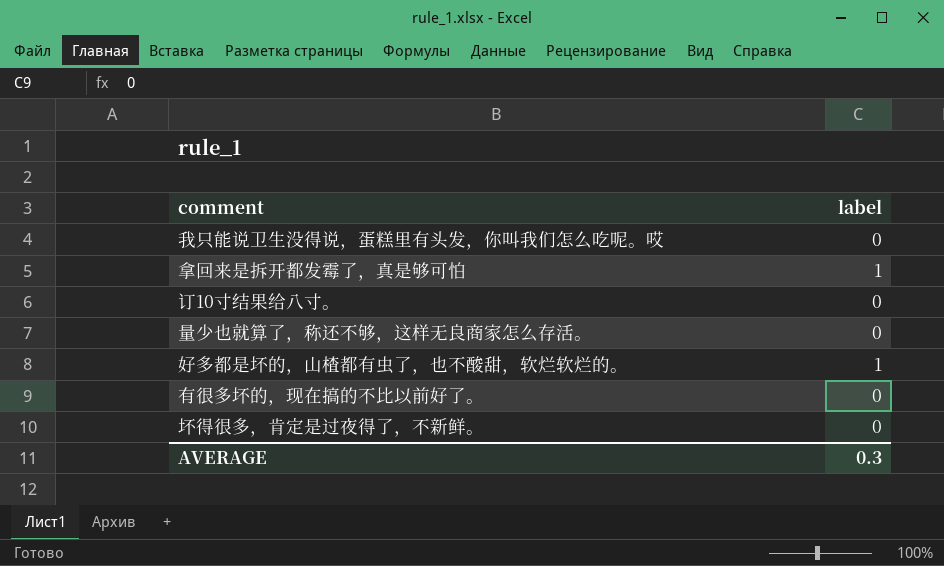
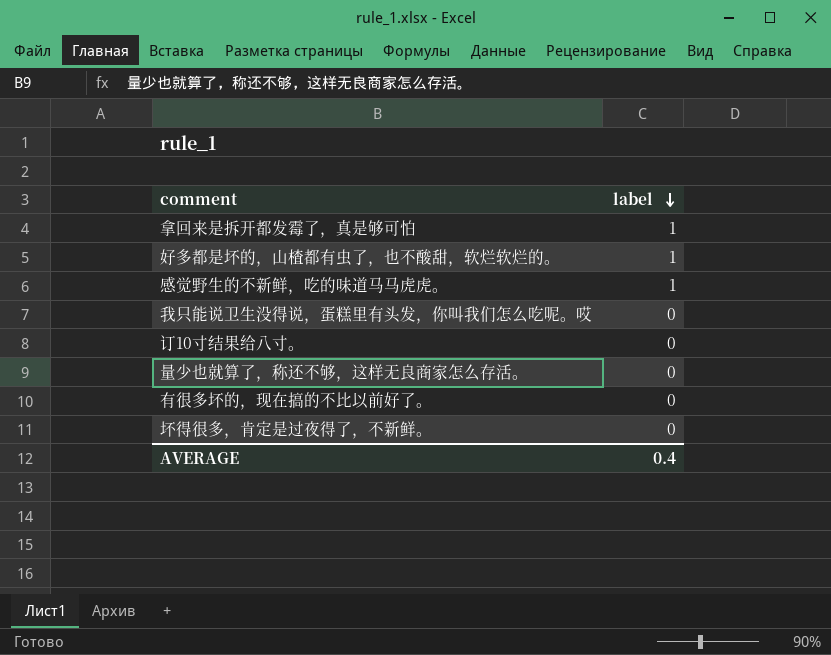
row order: none -> label descending
row 感觉野生的不新鲜，吃的味道马马虎虎。: none -> 1
AVERAGE | label: 0.3 -> 0.4

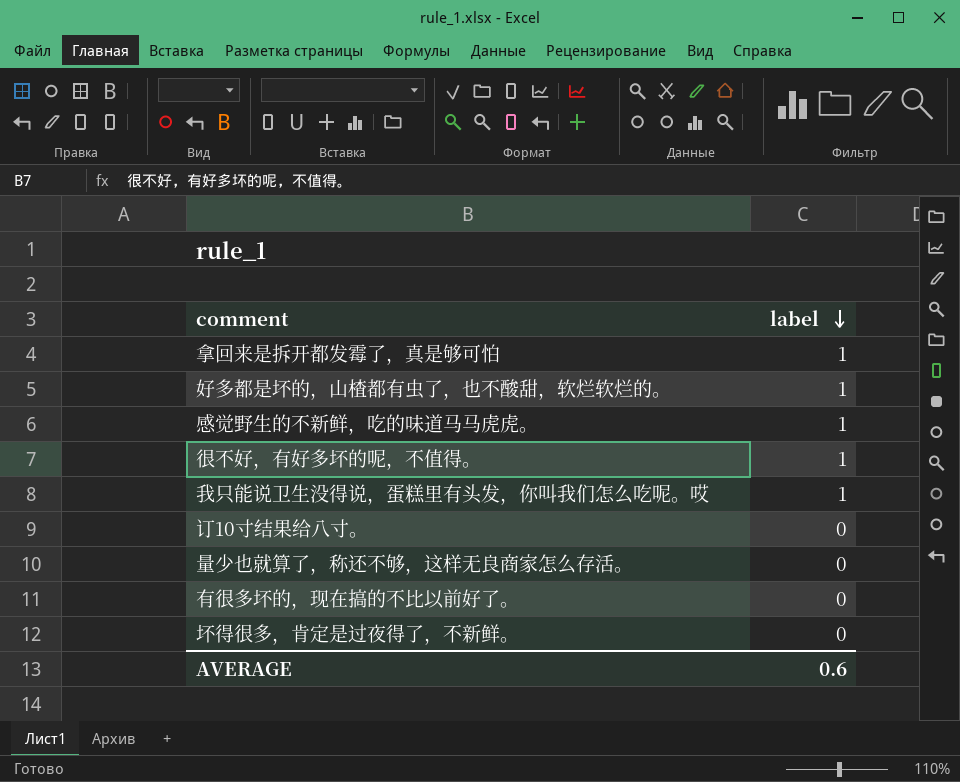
row 很不好，有好多坏的呢，不值得。: none -> 1
我只能说卫生没得说，蛋糕里有头发，你叫我们怎么吃呢。哎 | label: 0 -> 1
AVERAGE | label: 0.4 -> 0.6

